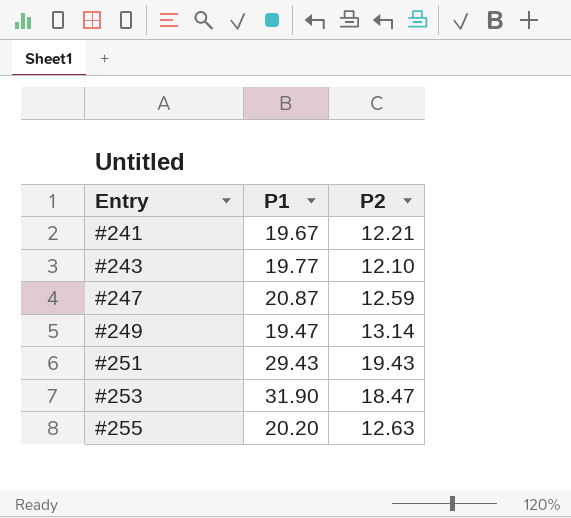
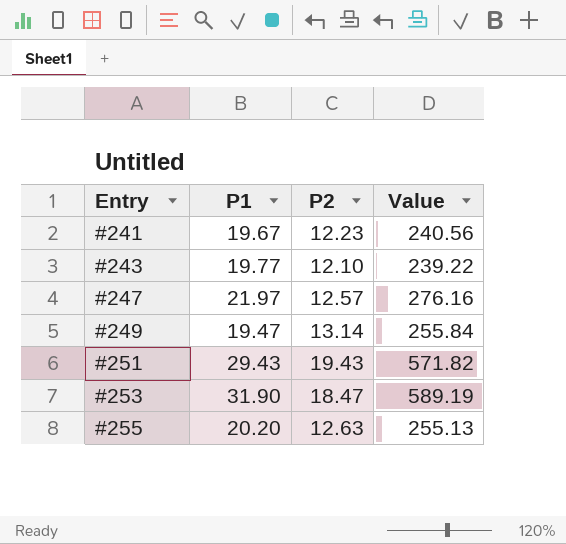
column Value | formula: none -> [P1] * [P2]
#241 | P2: 12.21 -> 12.23
#247 | P1: 20.87 -> 21.97
#247 | P2: 12.59 -> 12.57

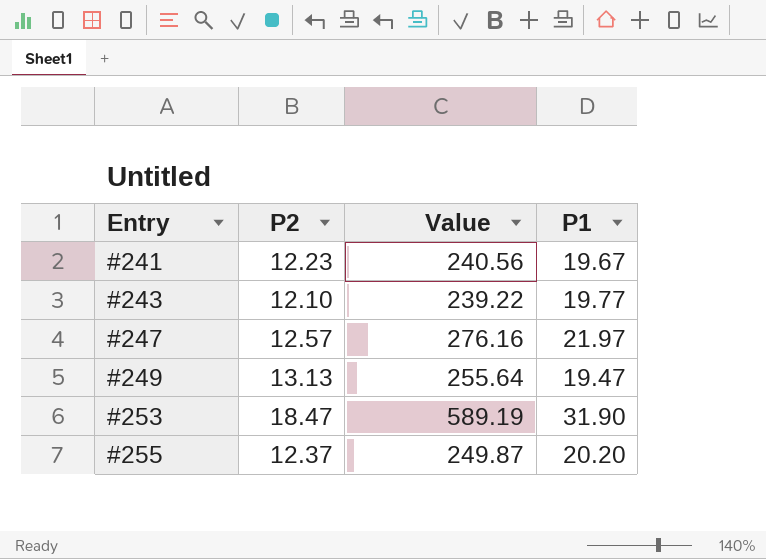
column P1 | position: 2 -> 4
row #251: 29.43 | 19.43 | 571.82 -> none
#249 | P2: 13.14 -> 13.13
#249 | Value: 255.84 -> 255.64
#255 | P2: 12.63 -> 12.37
#255 | Value: 255.13 -> 249.87

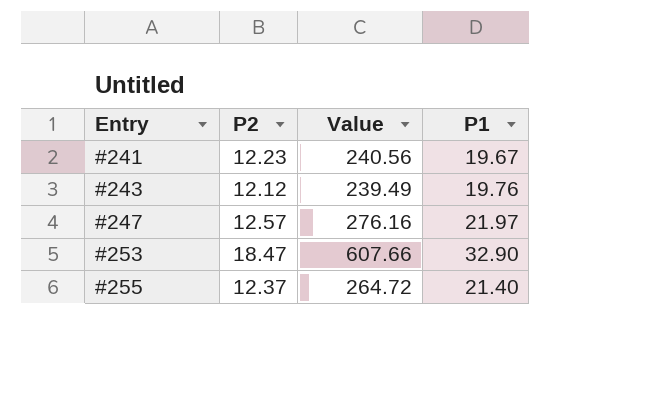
row #249: 13.13 | 255.64 | 19.47 -> none
#243 | P2: 12.10 -> 12.12
#243 | Value: 239.22 -> 239.49
#243 | P1: 19.77 -> 19.76
#253 | Value: 589.19 -> 607.66
#253 | P1: 31.90 -> 32.90
#255 | Value: 249.87 -> 264.72
#255 | P1: 20.20 -> 21.40

